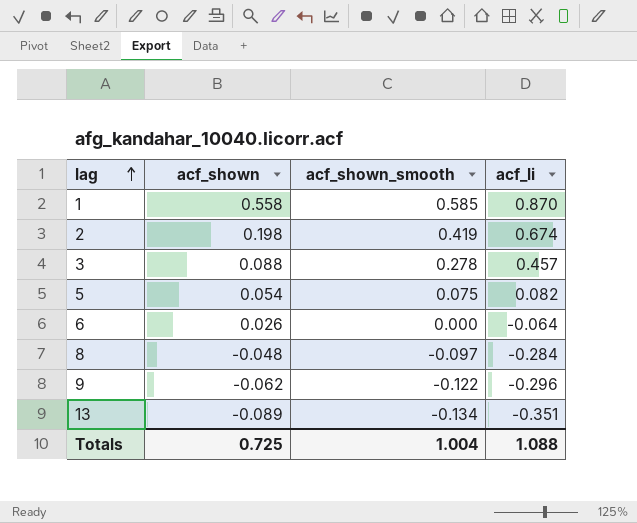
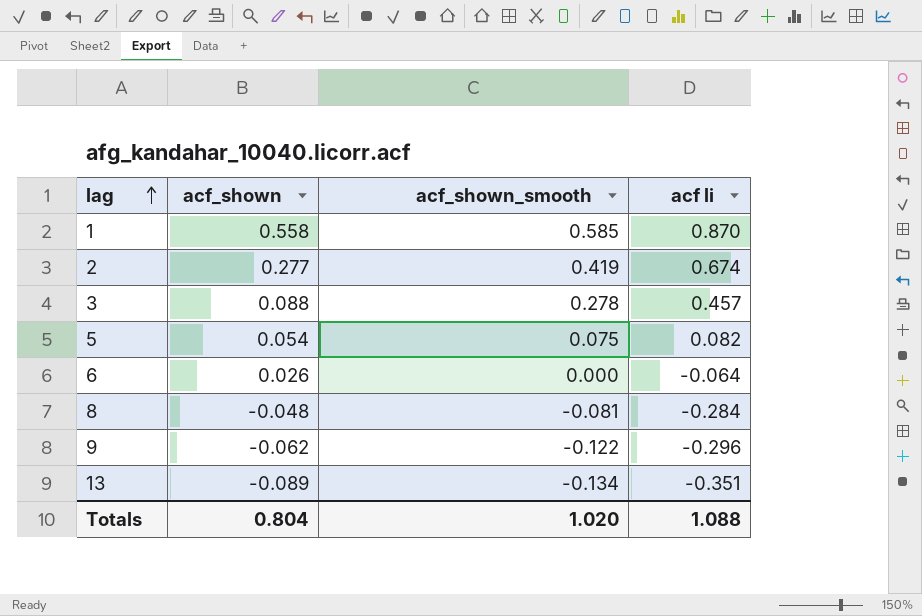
column name: acf_li -> acf li
2 | acf_shown: 0.198 -> 0.277
8 | acf_shown_smooth: -0.097 -> -0.081
Totals | acf_shown: 0.725 -> 0.804
Totals | acf_shown_smooth: 1.004 -> 1.020

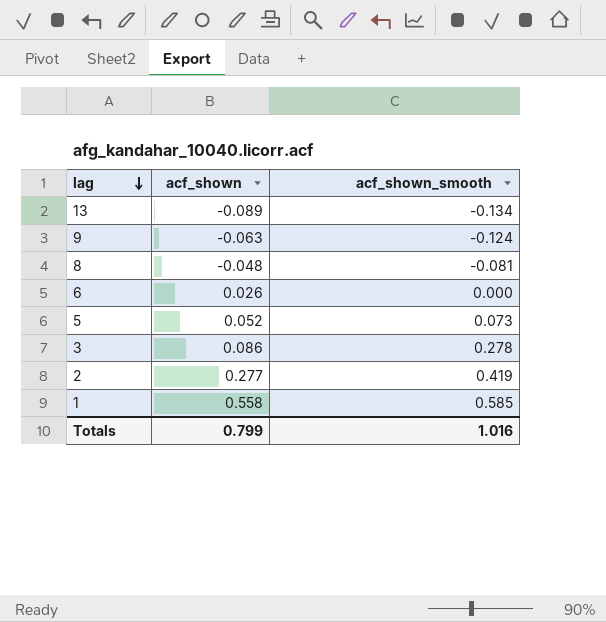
row order: lag ascending -> lag descending
column acf li | position: 4 -> none
9 | acf_shown: -0.062 -> -0.063
9 | acf_shown_smooth: -0.122 -> -0.124
5 | acf_shown: 0.054 -> 0.052
5 | acf_shown_smooth: 0.075 -> 0.073
3 | acf_shown: 0.088 -> 0.086
Totals | acf_shown: 0.804 -> 0.799
Totals | acf_shown_smooth: 1.020 -> 1.016

